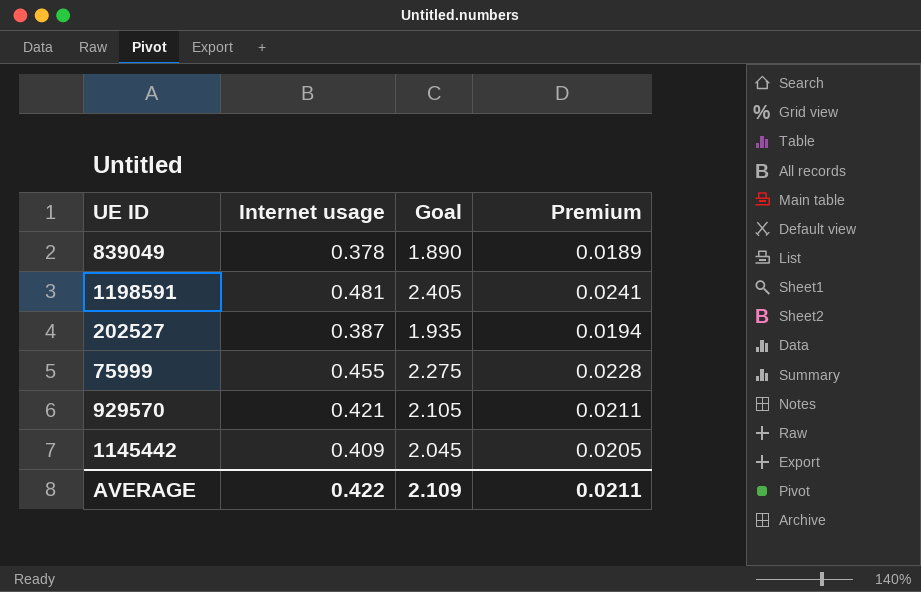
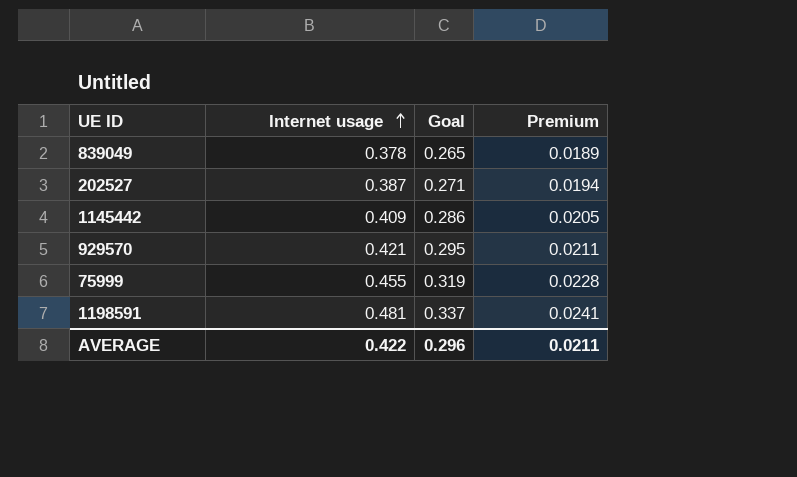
row order: none -> Internet usage ascending
column Goal | formula: [Internet usage] * 5 -> [Internet usage] * 0.7
AVERAGE | Goal: 2.109 -> 0.296

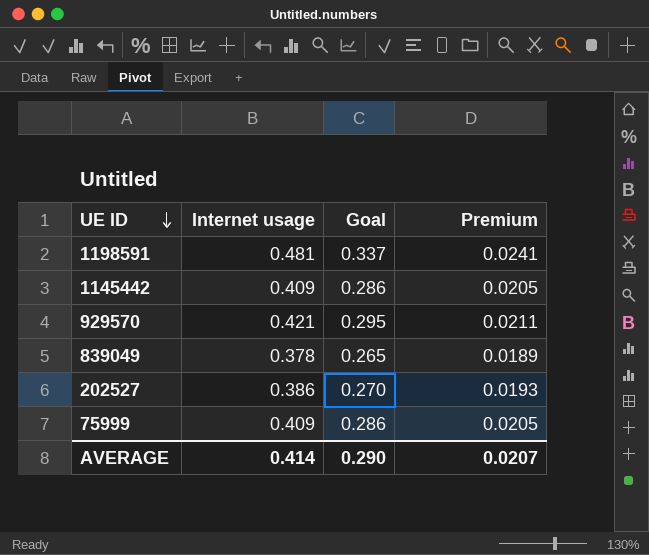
row order: Internet usage ascending -> UE ID descending
202527 | Internet usage: 0.387 -> 0.386
202527 | Goal: 0.271 -> 0.270
202527 | Premium: 0.0194 -> 0.0193
75999 | Internet usage: 0.455 -> 0.409
75999 | Goal: 0.319 -> 0.286
75999 | Premium: 0.0228 -> 0.0205
AVERAGE | Internet usage: 0.422 -> 0.414
AVERAGE | Goal: 0.296 -> 0.290
AVERAGE | Premium: 0.0211 -> 0.0207

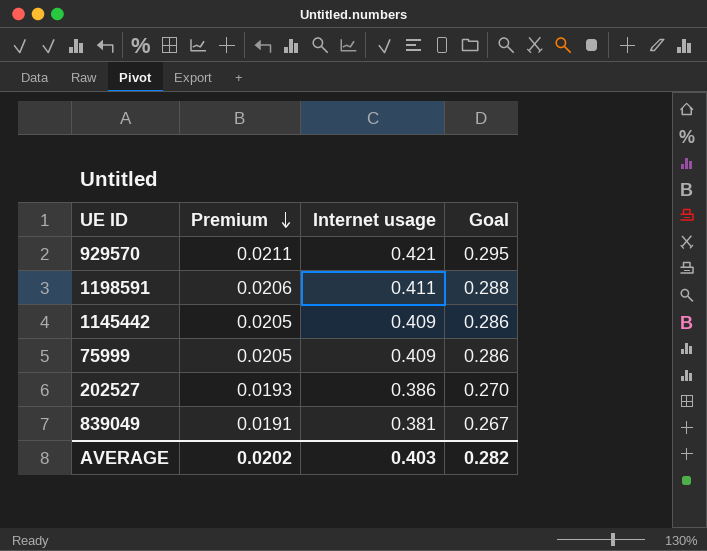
row order: UE ID descending -> Premium descending
column Premium | position: 4 -> 2
1198591 | Premium: 0.0241 -> 0.0206
1198591 | Internet usage: 0.481 -> 0.411
1198591 | Goal: 0.337 -> 0.288
839049 | Premium: 0.0189 -> 0.0191
839049 | Internet usage: 0.378 -> 0.381
839049 | Goal: 0.265 -> 0.267
AVERAGE | Premium: 0.0207 -> 0.0202
AVERAGE | Internet usage: 0.414 -> 0.403
AVERAGE | Goal: 0.290 -> 0.282

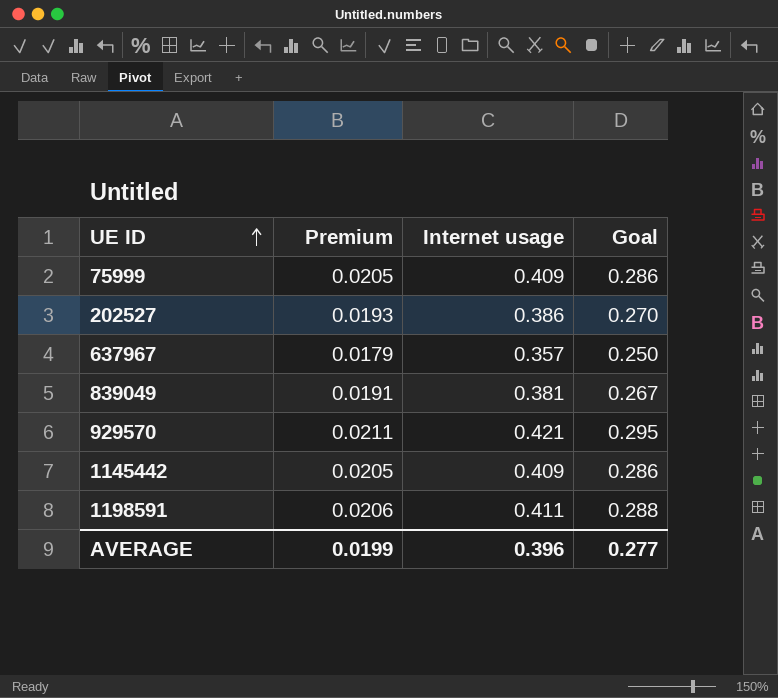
row order: Premium descending -> UE ID ascending
row 637967: none -> 0.0179 | 0.357 | 0.250
AVERAGE | Premium: 0.0202 -> 0.0199
AVERAGE | Internet usage: 0.403 -> 0.396
AVERAGE | Goal: 0.282 -> 0.277

